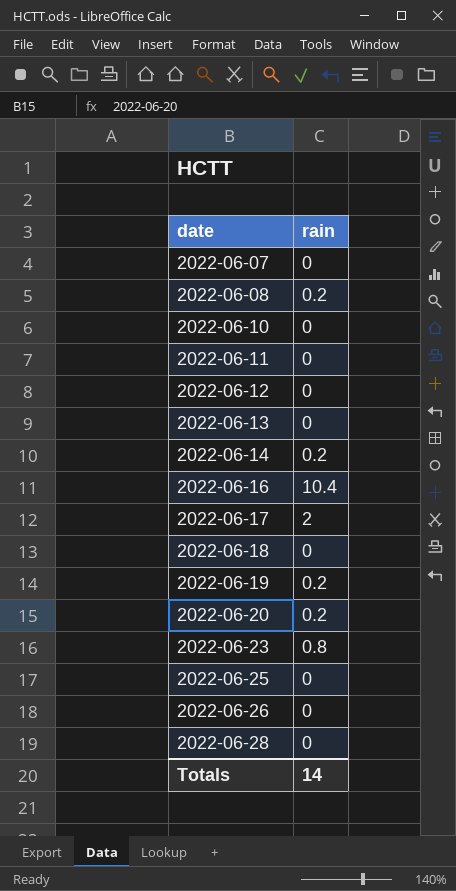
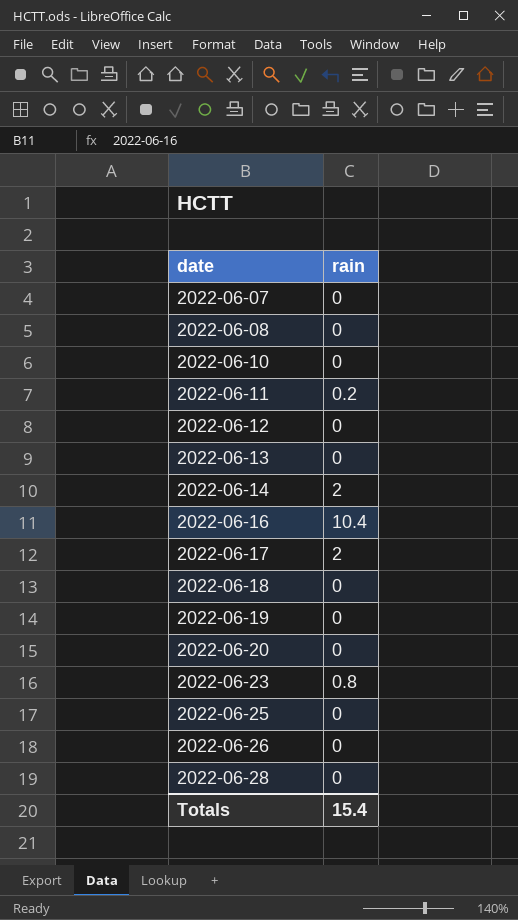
2022-06-08 | rain: 0.2 -> 0
2022-06-11 | rain: 0 -> 0.2
2022-06-14 | rain: 0.2 -> 2
2022-06-19 | rain: 0.2 -> 0
2022-06-20 | rain: 0.2 -> 0
Totals | rain: 14 -> 15.4

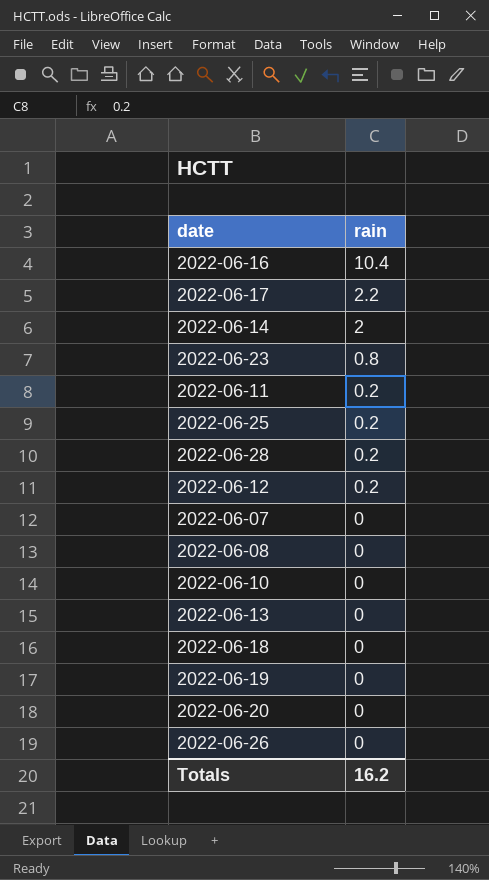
row order: date ascending -> rain descending
2022-06-17 | rain: 2 -> 2.2
2022-06-25 | rain: 0 -> 0.2
2022-06-28 | rain: 0 -> 0.2
2022-06-12 | rain: 0 -> 0.2
Totals | rain: 15.4 -> 16.2

